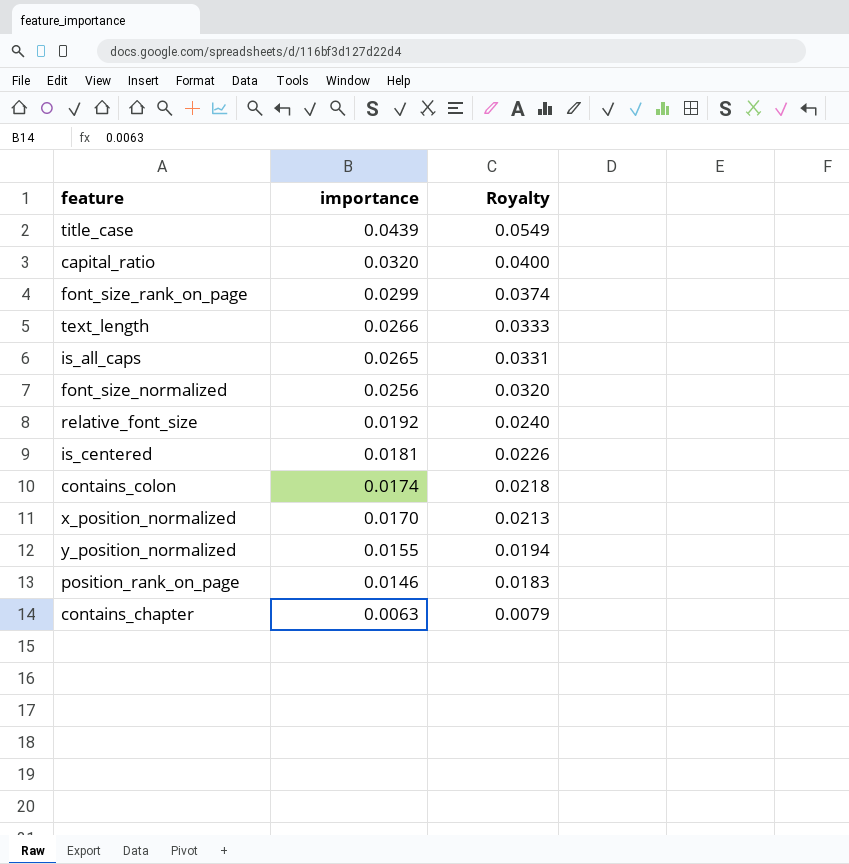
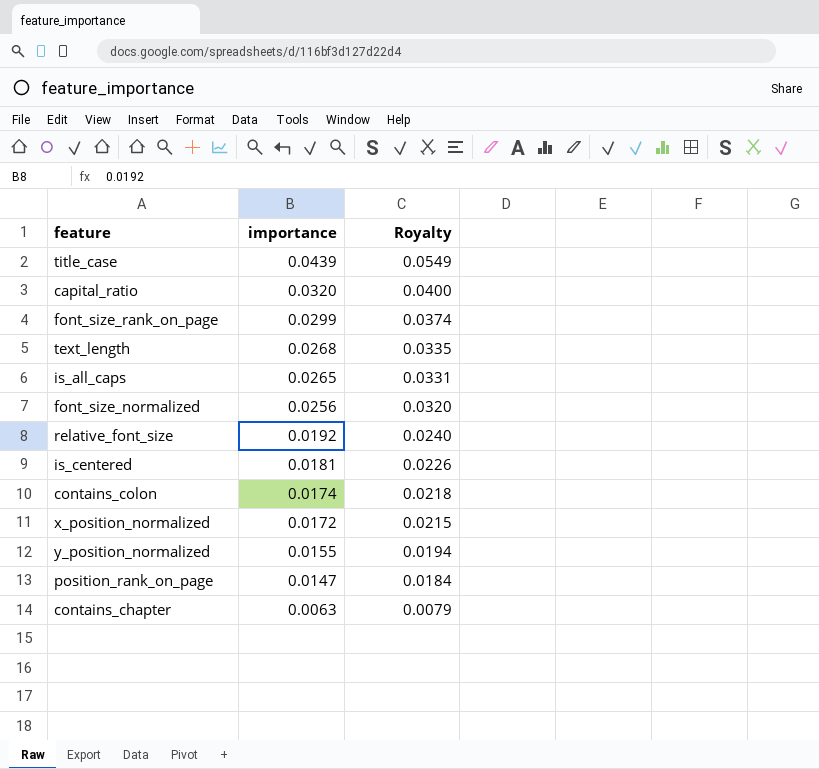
text_length | importance: 0.0266 -> 0.0268
text_length | Royalty: 0.0333 -> 0.0335
x_position_normalized | importance: 0.0170 -> 0.0172
x_position_normalized | Royalty: 0.0213 -> 0.0215
position_rank_on_page | importance: 0.0146 -> 0.0147
position_rank_on_page | Royalty: 0.0183 -> 0.0184

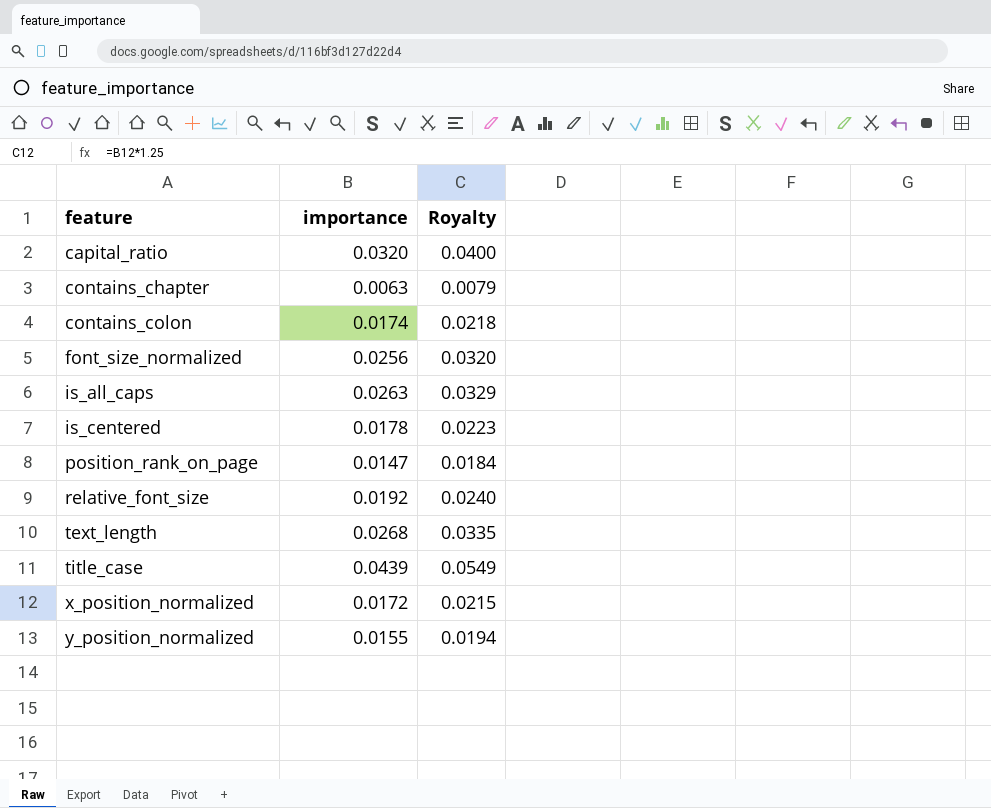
row order: importance descending -> feature ascending
row font_size_rank_on_page: 0.0299 | 0.0374 -> none
is_all_caps | importance: 0.0265 -> 0.0263
is_all_caps | Royalty: 0.0331 -> 0.0329
is_centered | importance: 0.0181 -> 0.0178
is_centered | Royalty: 0.0226 -> 0.0223

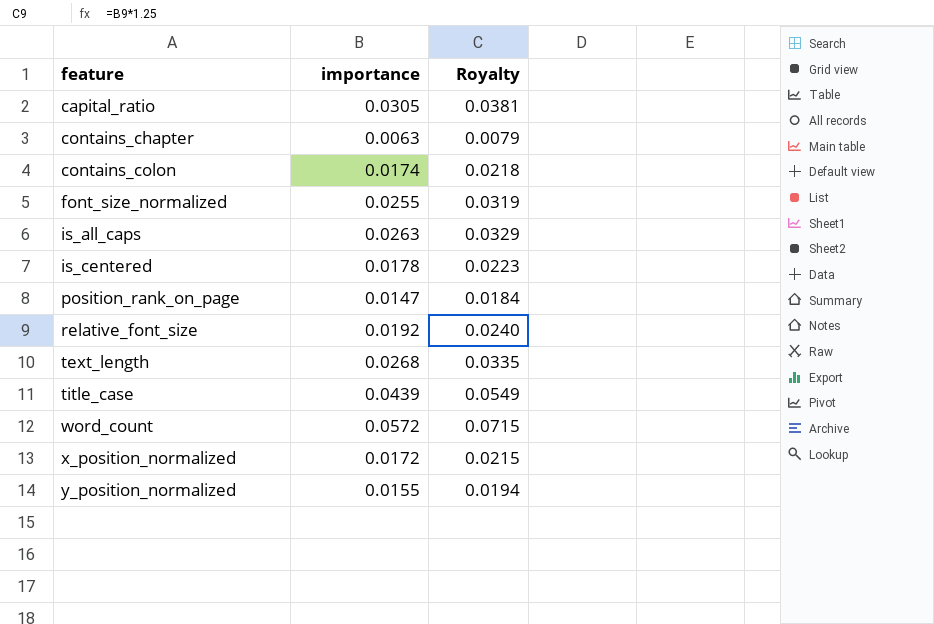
capital_ratio | importance: 0.0320 -> 0.0305
capital_ratio | Royalty: 0.0400 -> 0.0381
font_size_normalized | importance: 0.0256 -> 0.0255
font_size_normalized | Royalty: 0.0320 -> 0.0319
row word_count: none -> 0.0572 | 0.0715

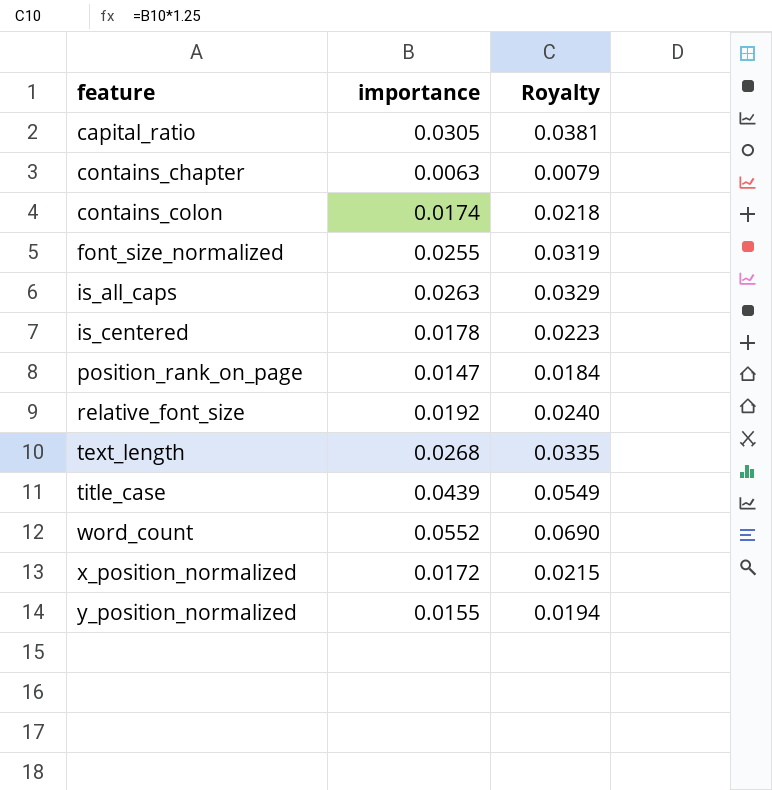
word_count | importance: 0.0572 -> 0.0552
word_count | Royalty: 0.0715 -> 0.0690

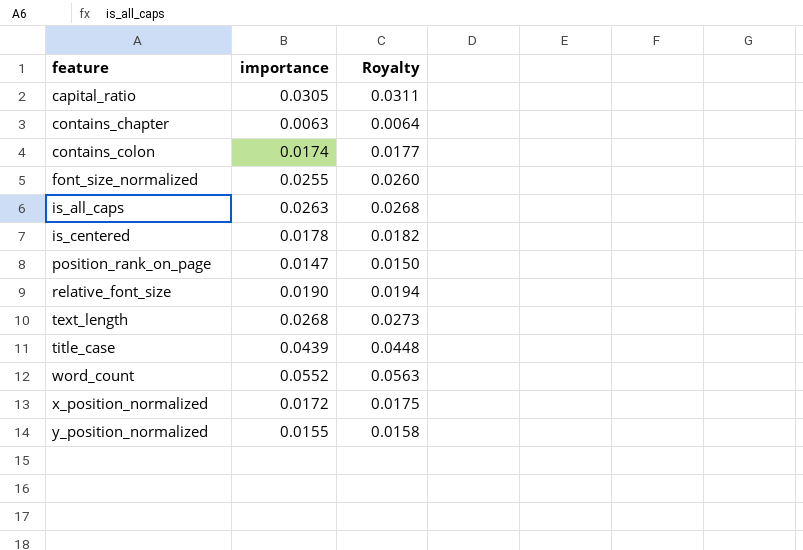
column Royalty | formula: [importance] * 1.25 -> [importance] * 1.02
relative_font_size | importance: 0.0192 -> 0.0190

